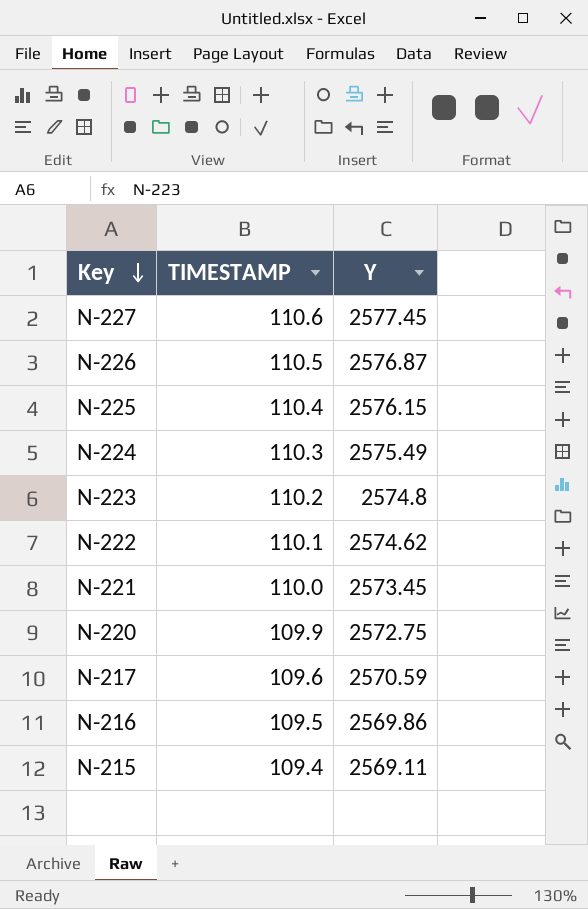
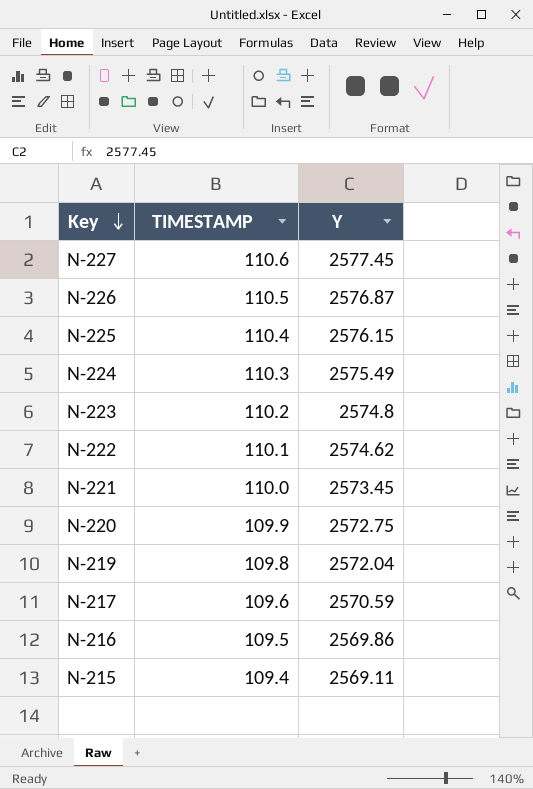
row N-219: none -> 109.8 | 2572.04

